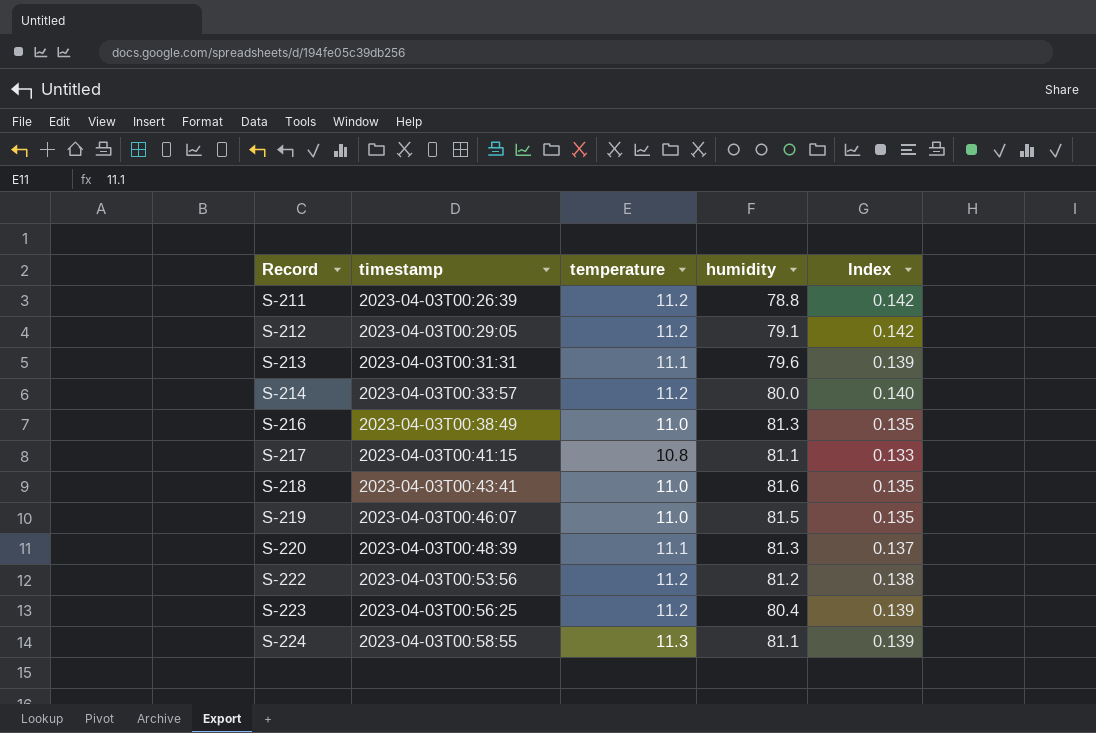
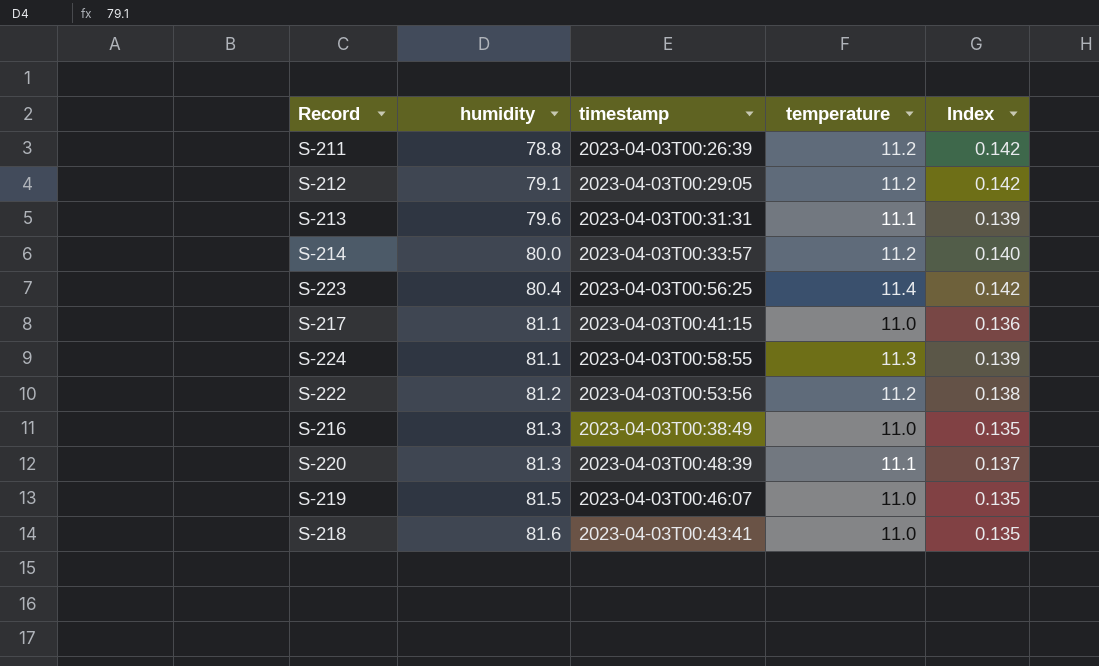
row order: Record ascending -> humidity ascending
column humidity | position: 4 -> 2
S-223 | temperature: 11.2 -> 11.4
S-223 | Index: 0.139 -> 0.142
S-217 | temperature: 10.8 -> 11.0
S-217 | Index: 0.133 -> 0.136

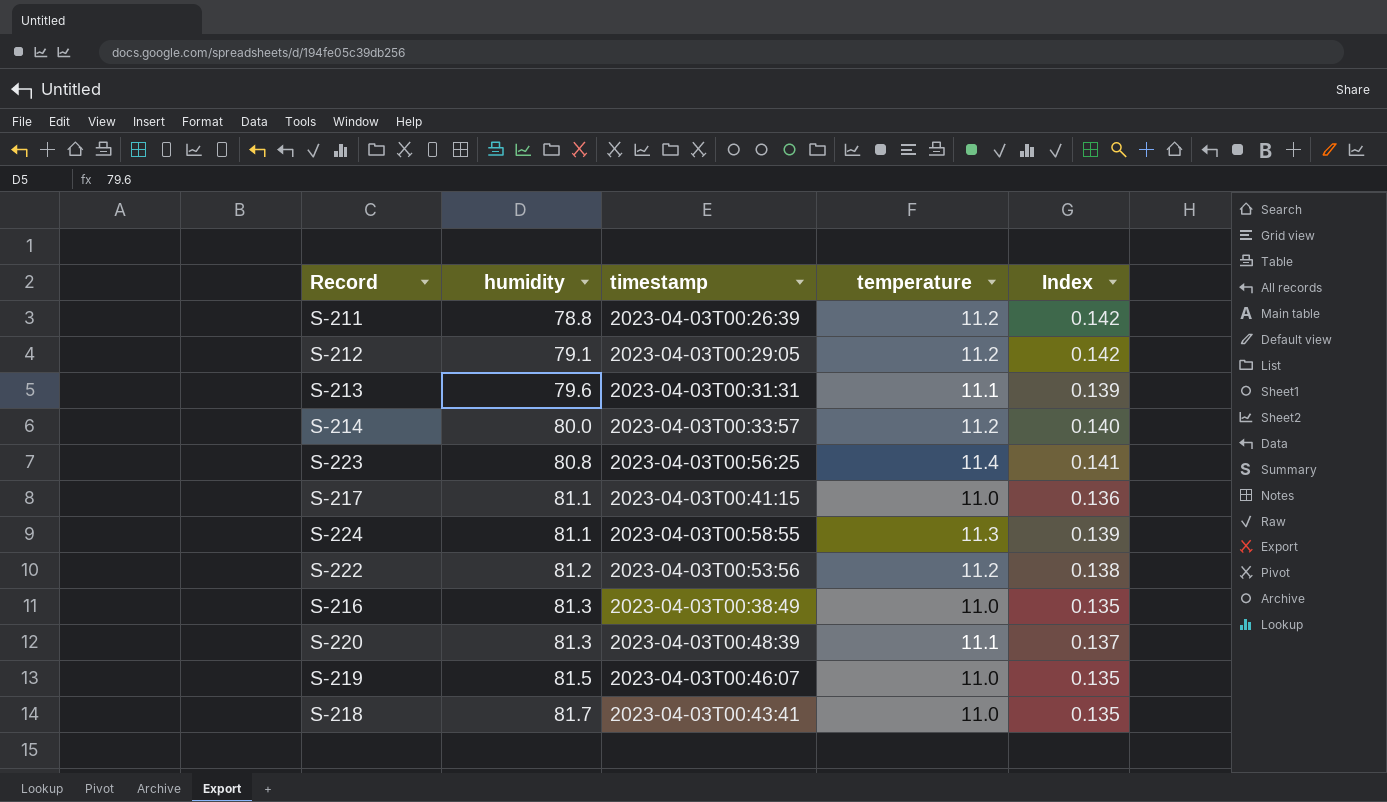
S-223 | humidity: 80.4 -> 80.8
S-223 | Index: 0.142 -> 0.141
S-218 | humidity: 81.6 -> 81.7

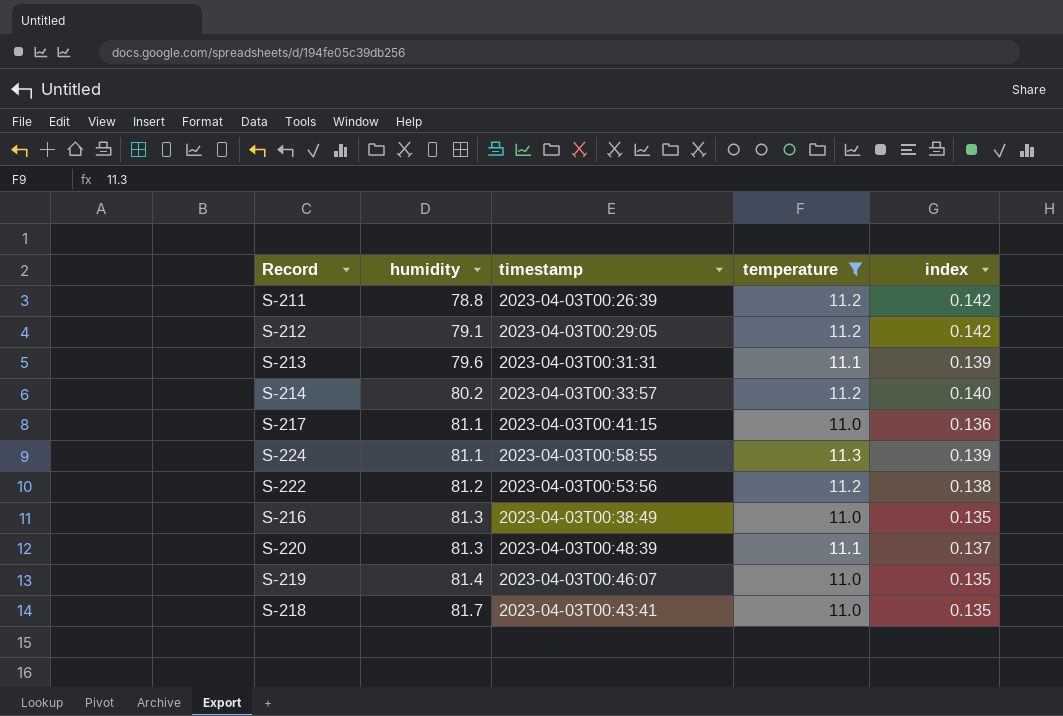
filter: none -> temperature != 11.4
column name: Index -> index
S-214 | humidity: 80.0 -> 80.2
S-219 | humidity: 81.5 -> 81.4

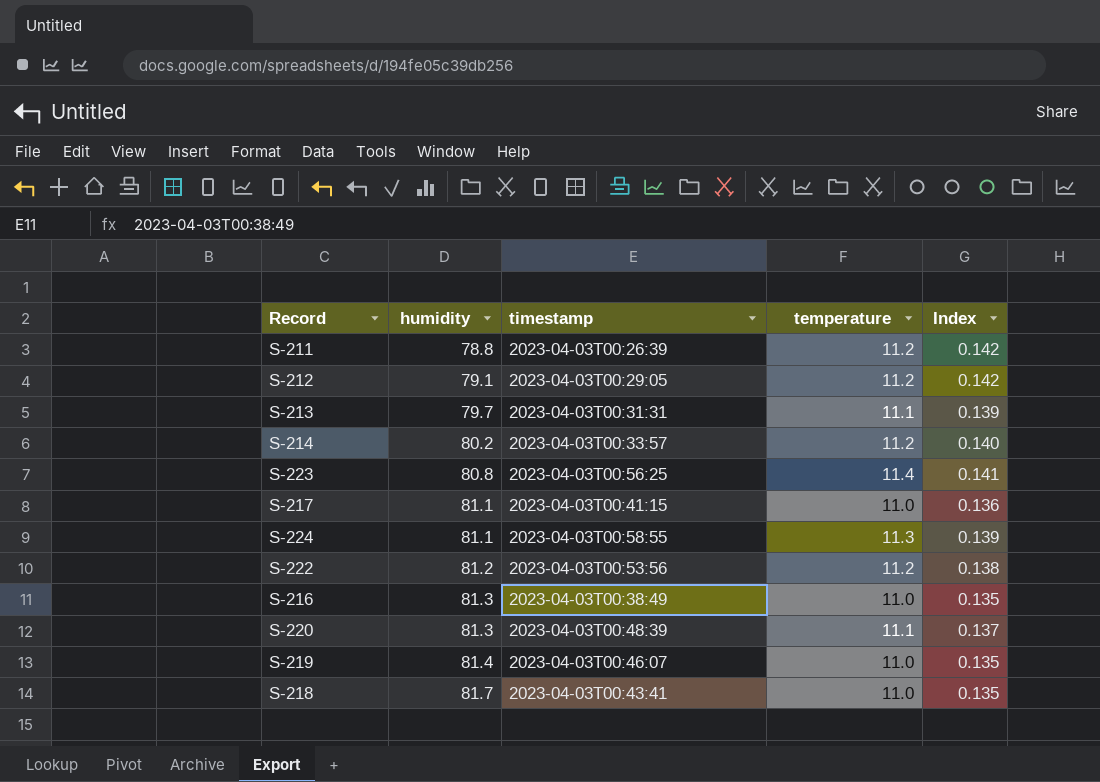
filter: temperature != 11.4 -> none
column name: index -> Index
S-213 | humidity: 79.6 -> 79.7

